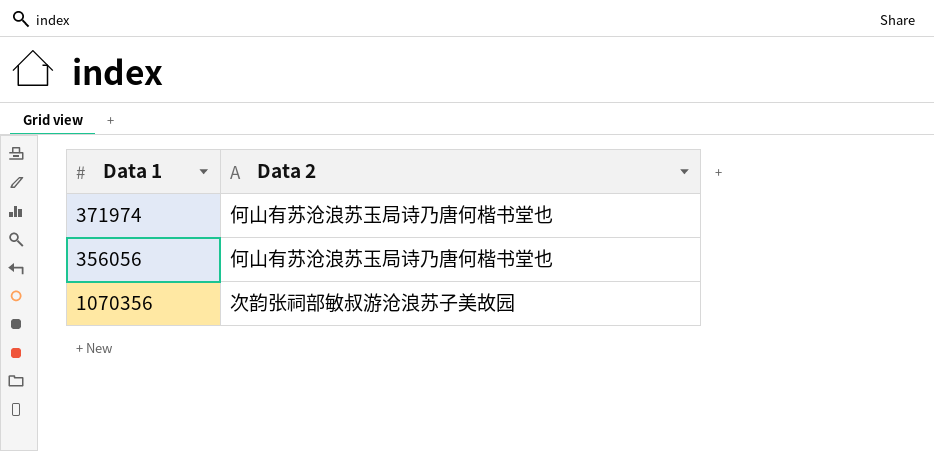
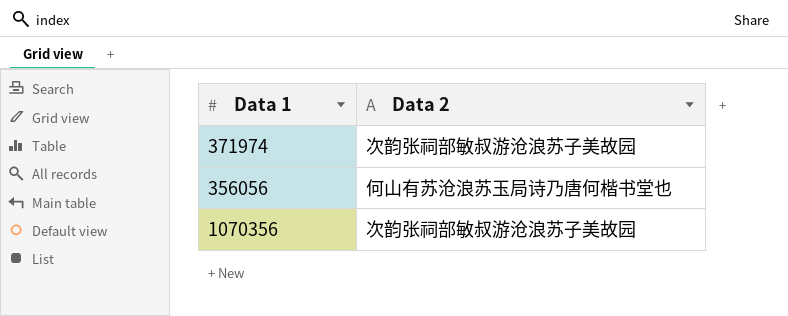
371974 | Data 2: 何山有苏沧浪苏玉局诗乃唐何楷书堂也 -> 次韵张祠部敏叔游沧浪苏子美故园

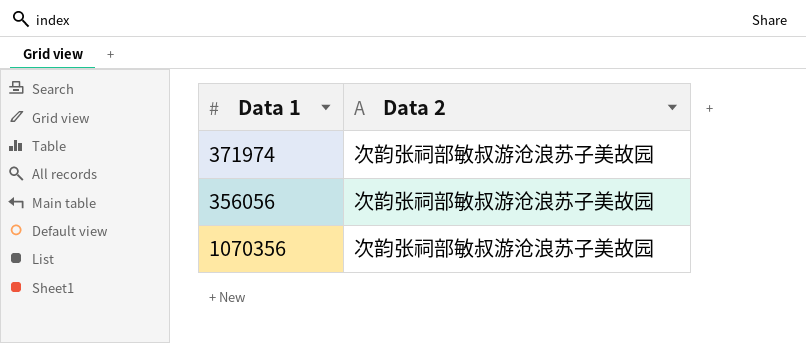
356056 | Data 2: 何山有苏沧浪苏玉局诗乃唐何楷书堂也 -> 次韵张祠部敏叔游沧浪苏子美故园

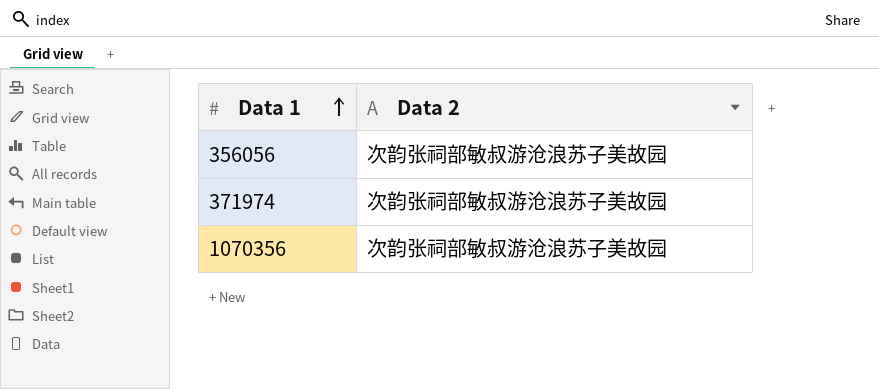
row order: none -> Data 1 ascending

